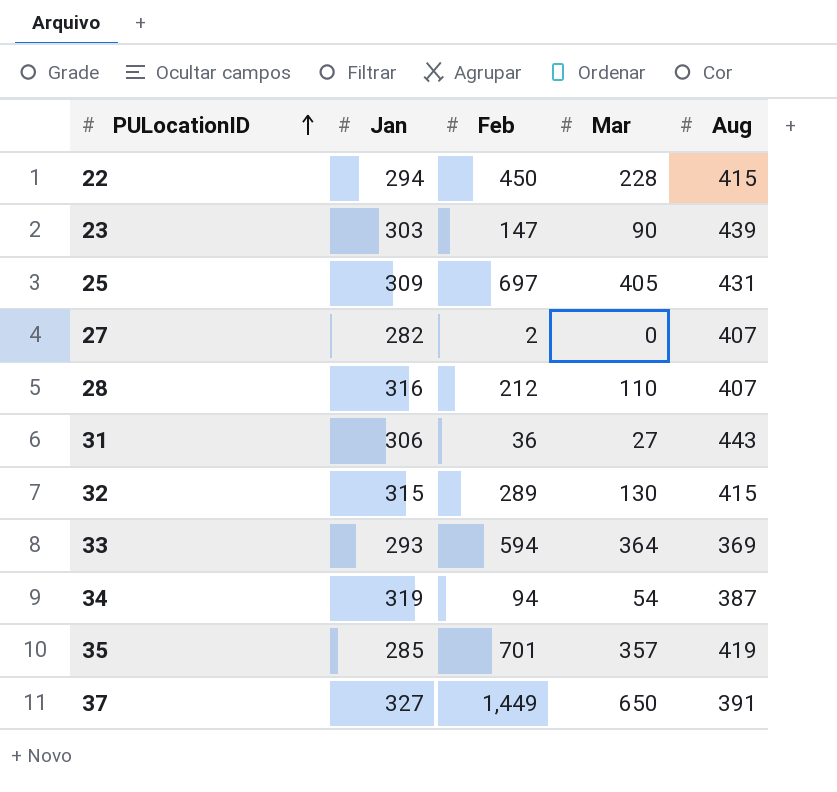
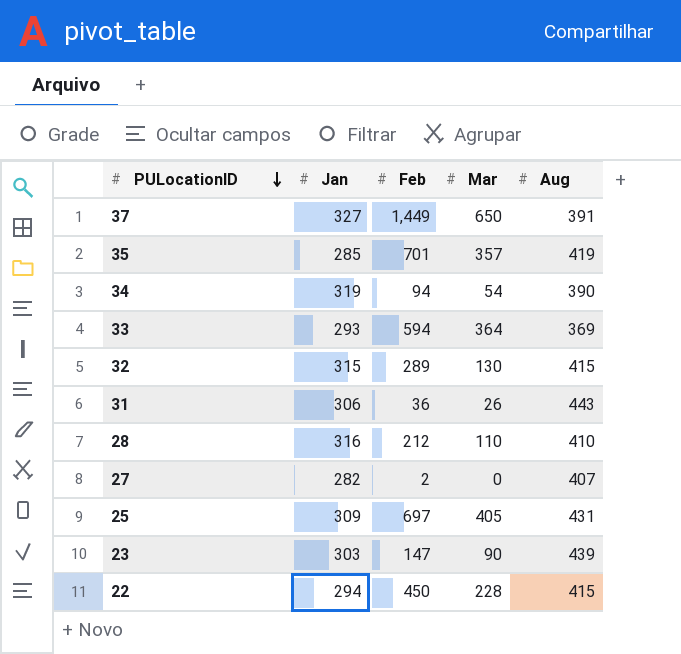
row order: PULocationID ascending -> PULocationID descending
34 | Aug: 387 -> 390
31 | Mar: 27 -> 26
28 | Aug: 407 -> 410

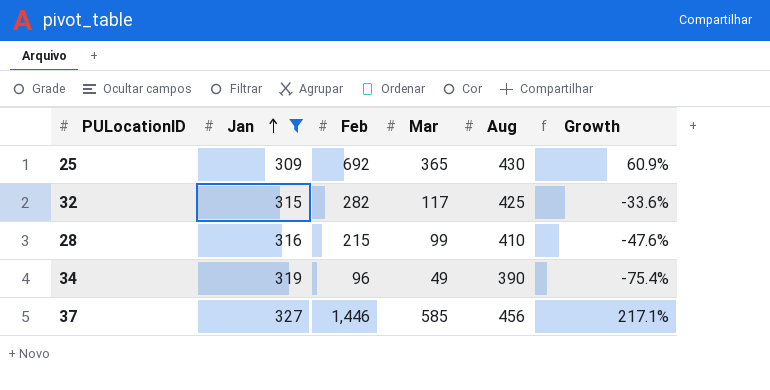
filter: none -> Jan >= 309
row order: PULocationID descending -> Jan ascending
column Growth | formula: none -> ([Feb] - [Aug]) / [Aug]
25 | Feb: 697 -> 692
25 | Mar: 405 -> 365
25 | Aug: 431 -> 430
32 | Feb: 289 -> 282
32 | Mar: 130 -> 117
32 | Aug: 415 -> 425
28 | Feb: 212 -> 215
28 | Mar: 110 -> 99
34 | Feb: 94 -> 96
34 | Mar: 54 -> 49
37 | Feb: 1,449 -> 1,446
37 | Mar: 650 -> 585
37 | Aug: 391 -> 456

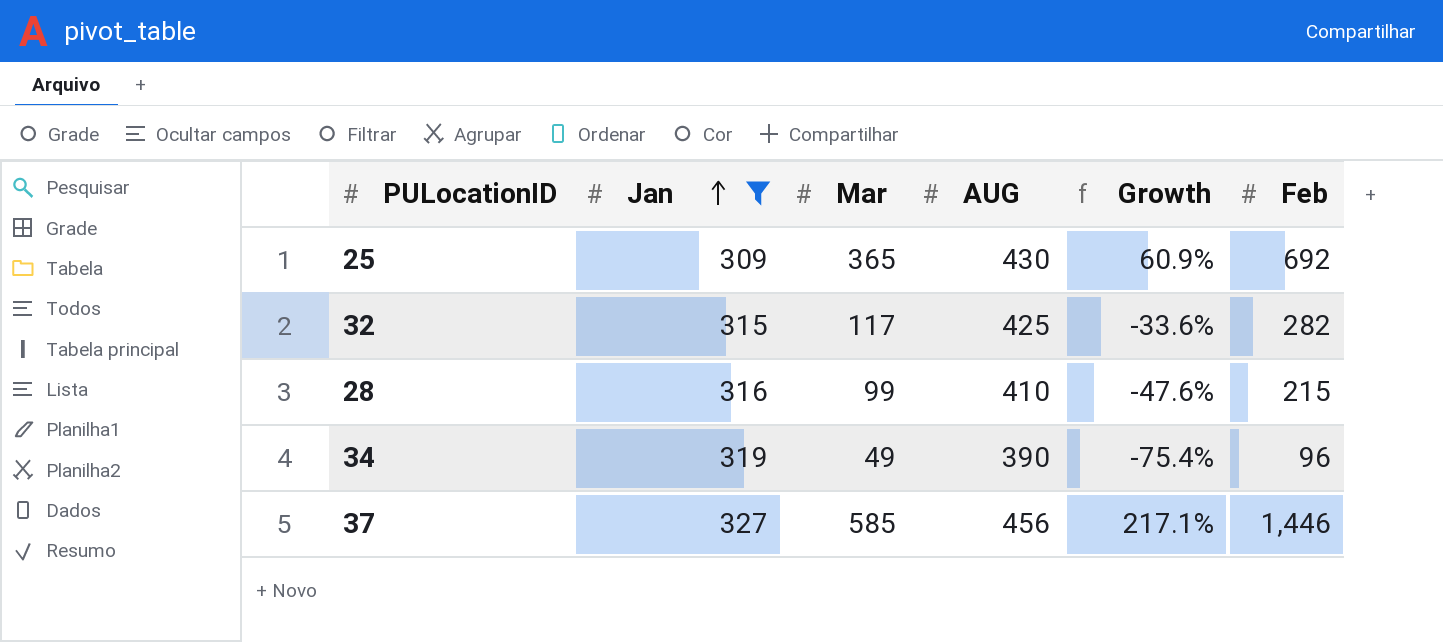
column name: Aug -> AUG
column Feb | position: 3 -> 6

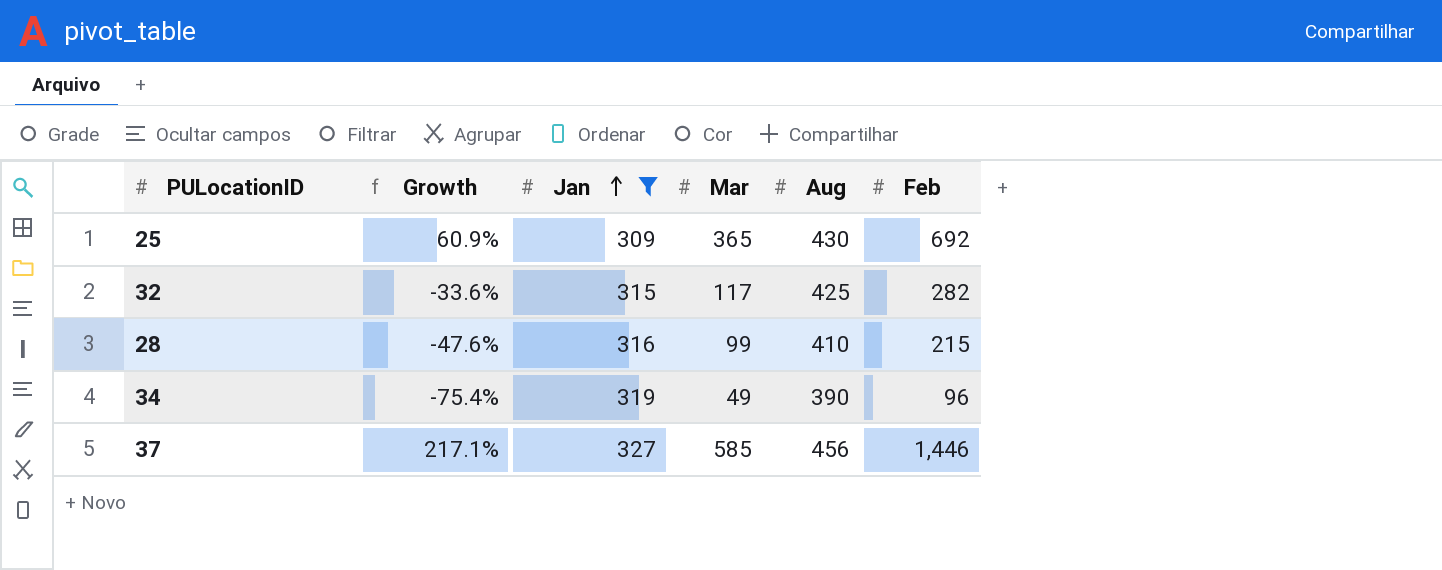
column Growth | position: 5 -> 2
column name: AUG -> Aug

